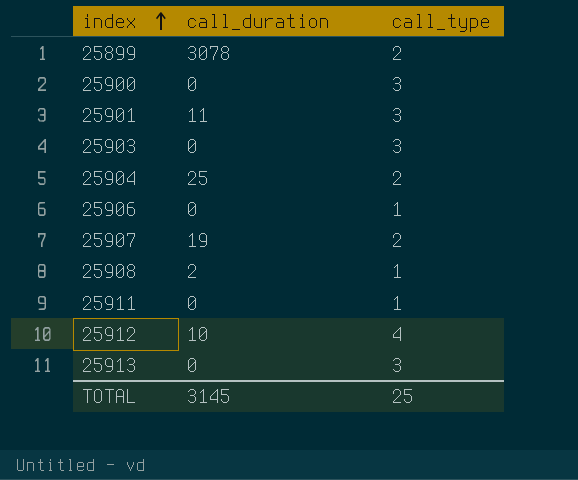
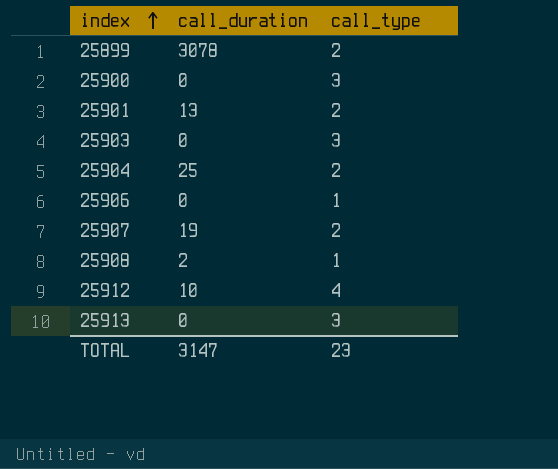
row 25911: 0 | 1 -> none
25901 | call_duration: 11 -> 13
25901 | call_type: 3 -> 2
TOTAL | call_duration: 3145 -> 3147
TOTAL | call_type: 25 -> 23

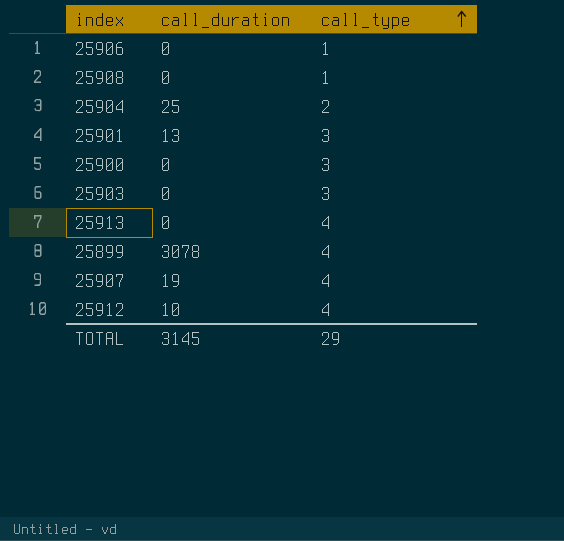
row order: index ascending -> call_type ascending
25908 | call_duration: 2 -> 0
25901 | call_type: 2 -> 3
25913 | call_type: 3 -> 4
25899 | call_type: 2 -> 4
25907 | call_type: 2 -> 4
TOTAL | call_duration: 3147 -> 3145
TOTAL | call_type: 23 -> 29

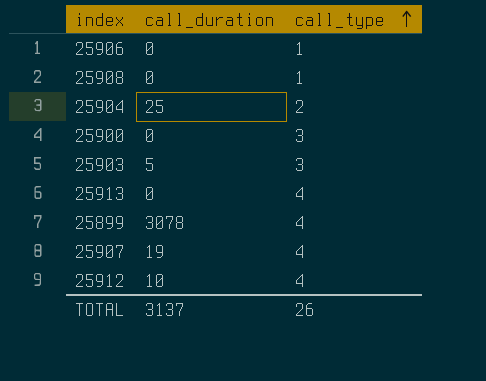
row 25901: 13 | 3 -> none
25903 | call_duration: 0 -> 5
TOTAL | call_duration: 3145 -> 3137
TOTAL | call_type: 29 -> 26

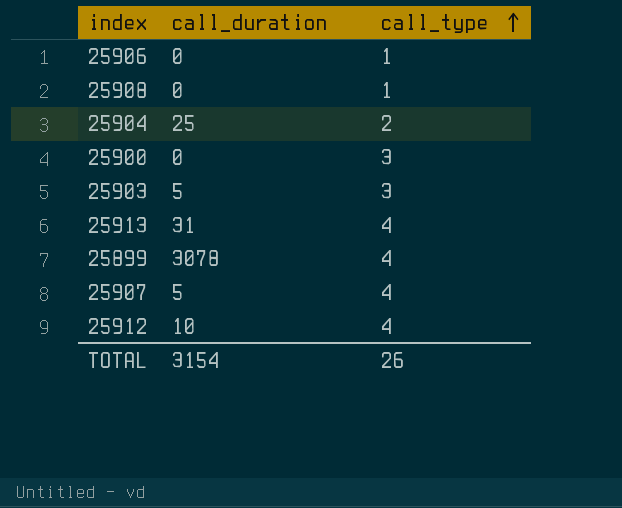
25913 | call_duration: 0 -> 31
25907 | call_duration: 19 -> 5
TOTAL | call_duration: 3137 -> 3154

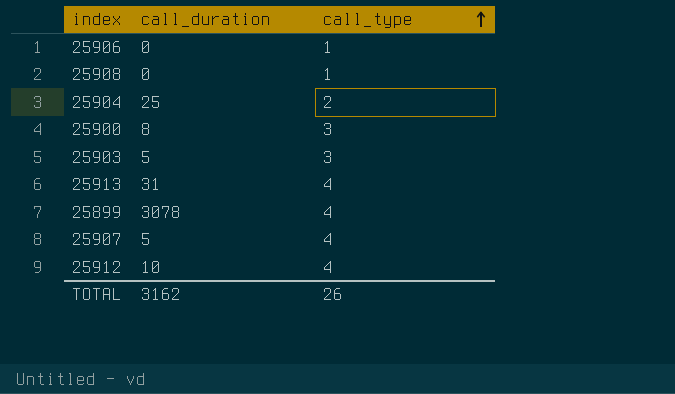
25900 | call_duration: 0 -> 8
TOTAL | call_duration: 3154 -> 3162

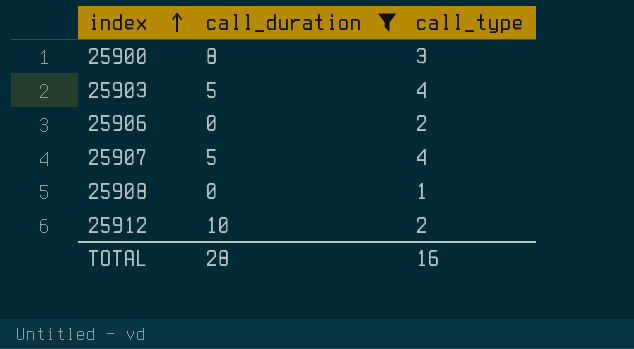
filter: none -> call_duration <= 10
row order: call_type ascending -> index ascending
25903 | call_type: 3 -> 4
25906 | call_type: 1 -> 2
25912 | call_type: 4 -> 2
TOTAL | call_duration: 3162 -> 28
TOTAL | call_type: 26 -> 16

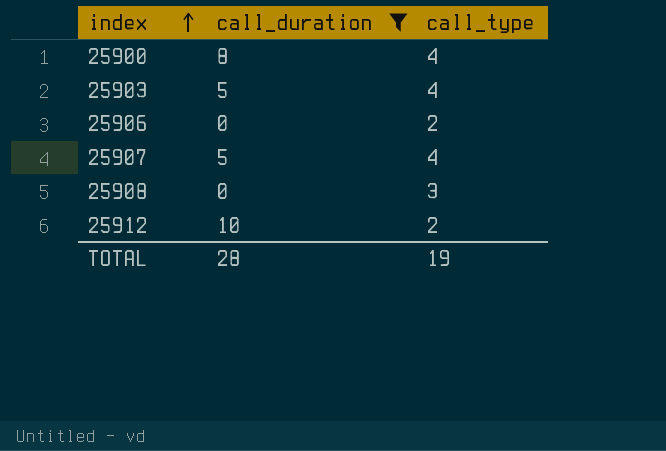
25900 | call_type: 3 -> 4
25908 | call_type: 1 -> 3
TOTAL | call_type: 16 -> 19

